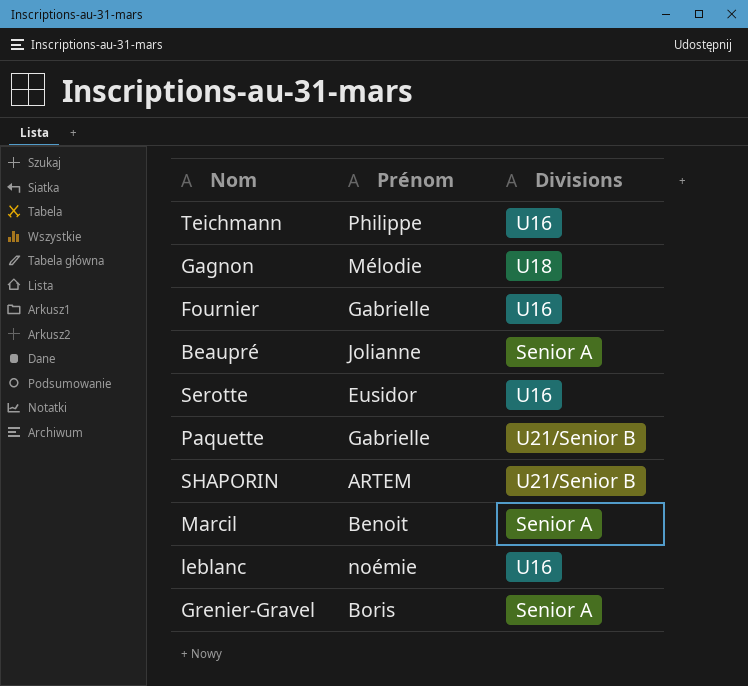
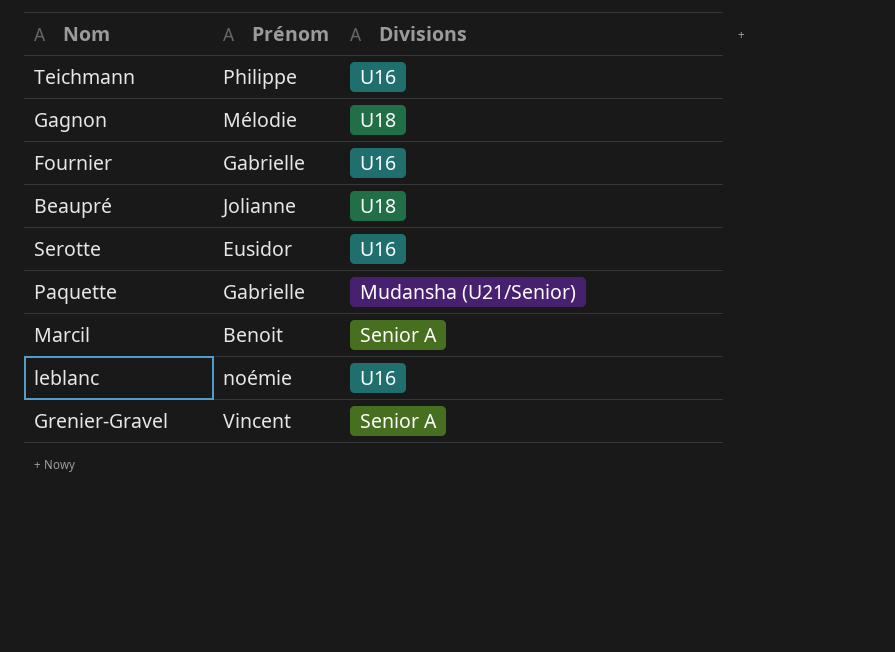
row SHAPORIN: ARTEM | U21/Senior B -> none
Beaupré | Divisions: Senior A -> U18
Paquette | Divisions: U21/Senior B -> Mudansha (U21/Senior)
Grenier-Gravel | Prénom: Boris -> Vincent

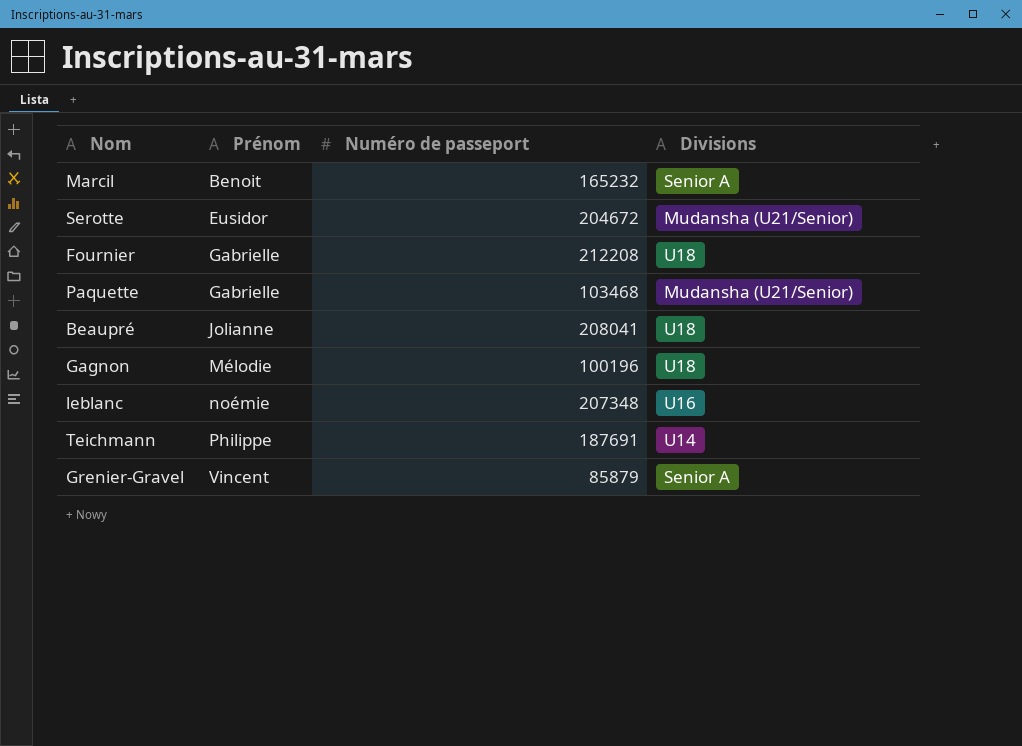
row order: none -> Prénom ascending
column Numéro de passeport | position: none -> 3
Serotte | Divisions: U16 -> Mudansha (U21/Senior)
Fournier | Divisions: U16 -> U18
Teichmann | Divisions: U16 -> U14

